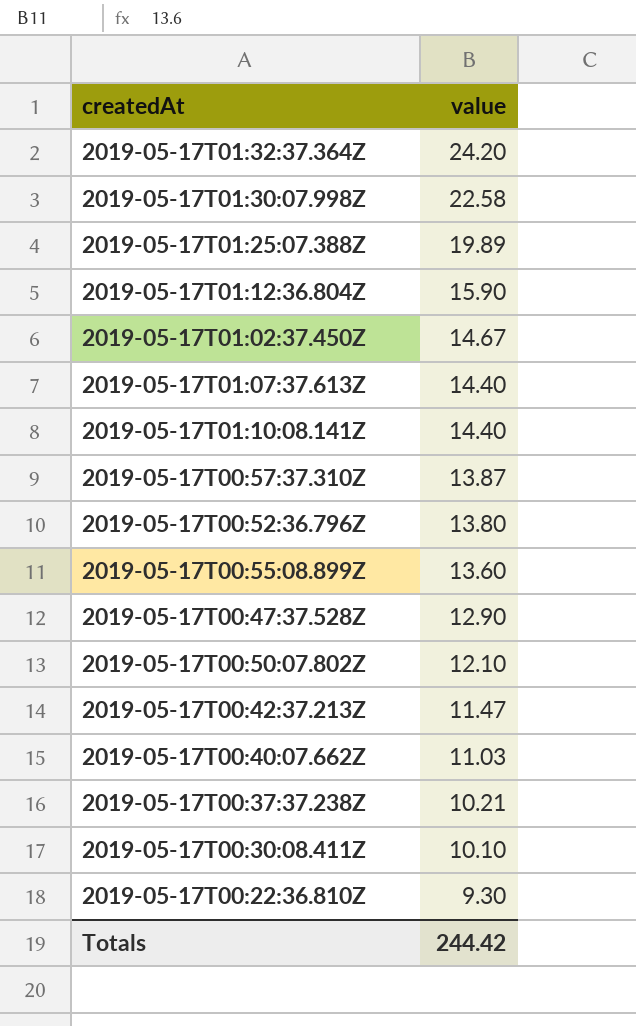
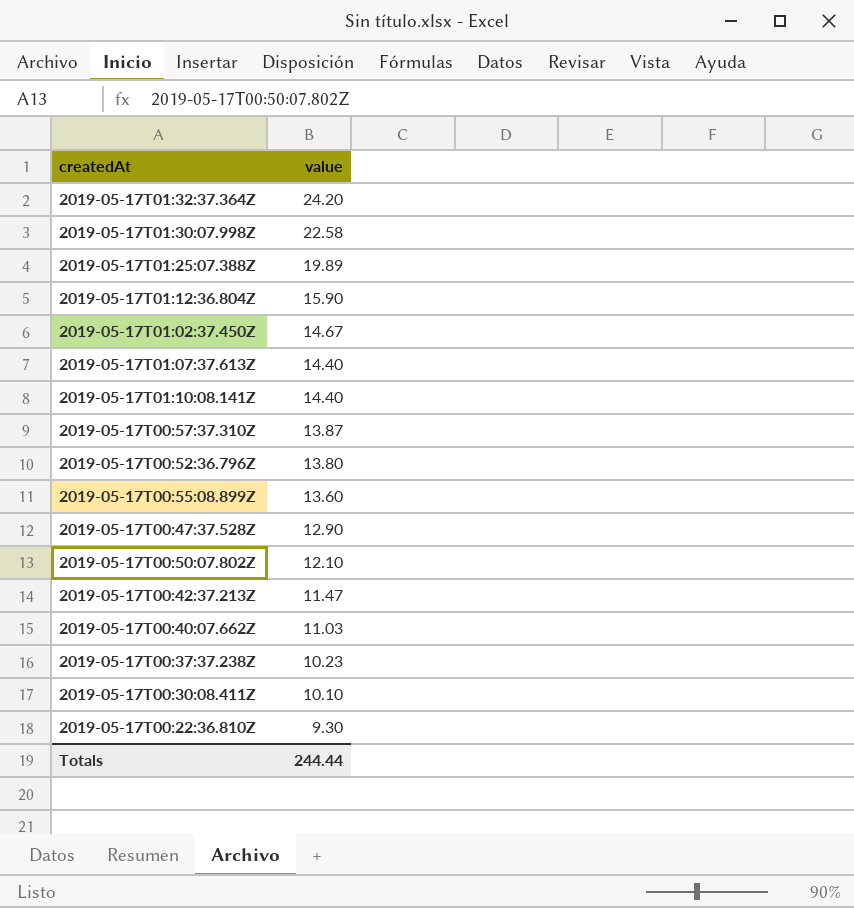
2019-05-17T00:37:37.238Z | value: 10.21 -> 10.23
Totals | value: 244.42 -> 244.44

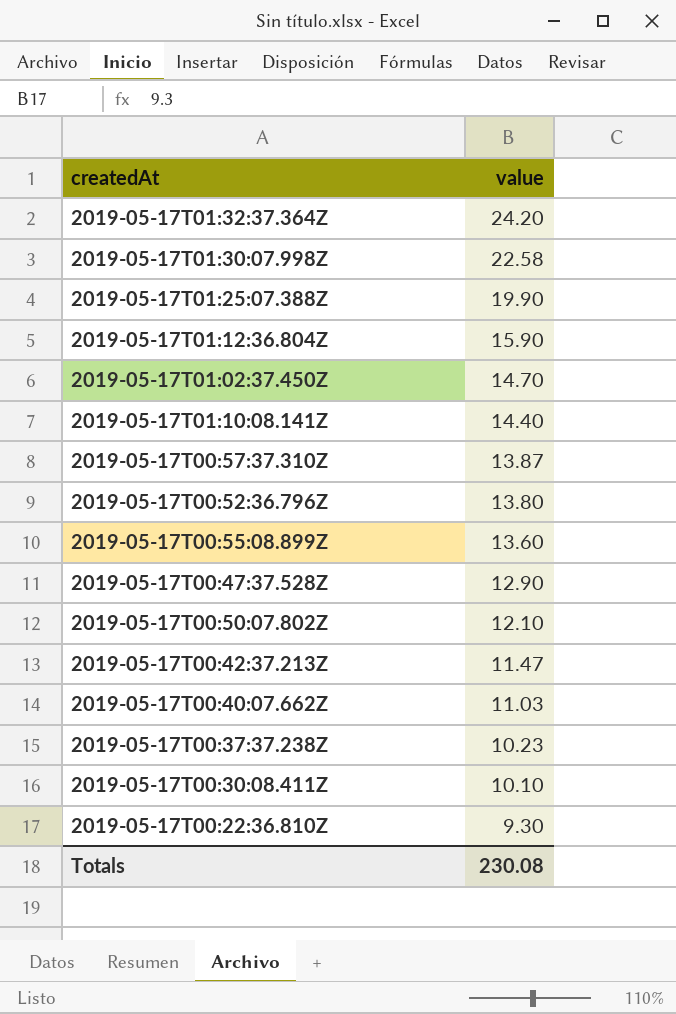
row 2019-05-17T01:07:37.613Z: 14.40 -> none
2019-05-17T01:25:07.388Z | value: 19.89 -> 19.90
2019-05-17T01:02:37.450Z | value: 14.67 -> 14.70
Totals | value: 244.44 -> 230.08

